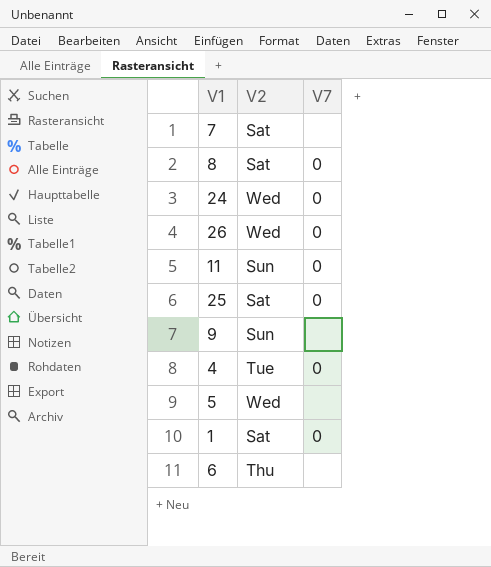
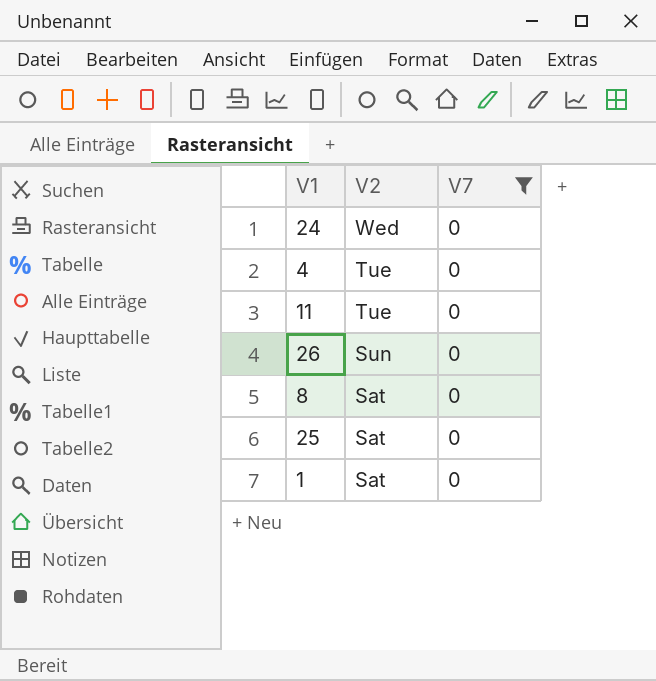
filter: none -> V7 = 0
row order: none -> V2 descending
11 | V2: Sun -> Tue
26 | V2: Wed -> Sun

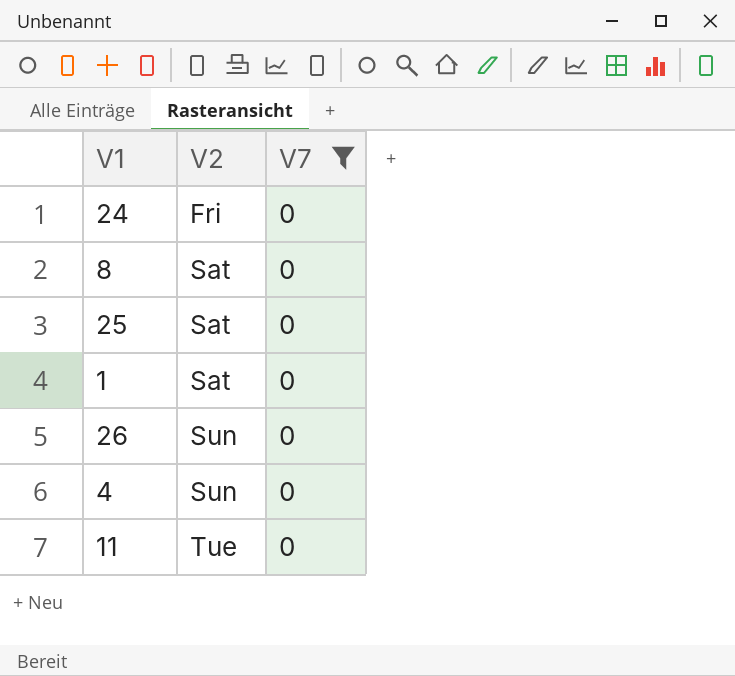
row order: V2 descending -> V2 ascending
24 | V2: Wed -> Fri
4 | V2: Tue -> Sun

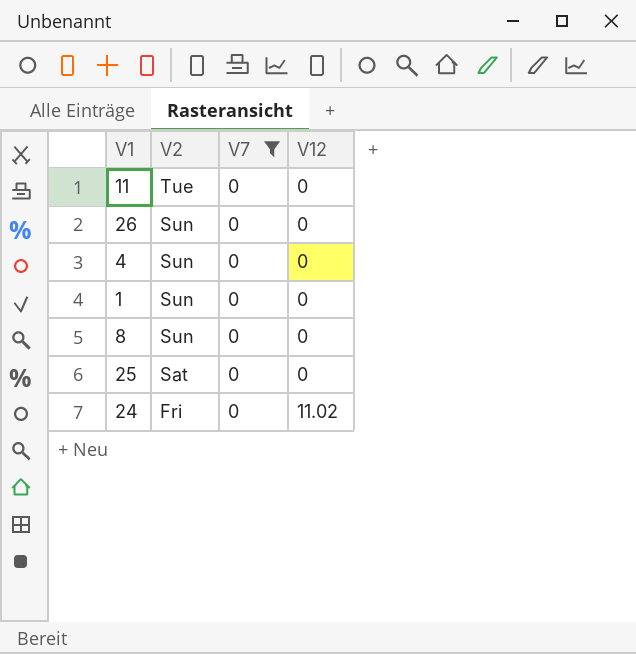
row order: V2 ascending -> V2 descending
column V12 | position: none -> 4
1 | V2: Sat -> Sun
8 | V2: Sat -> Sun

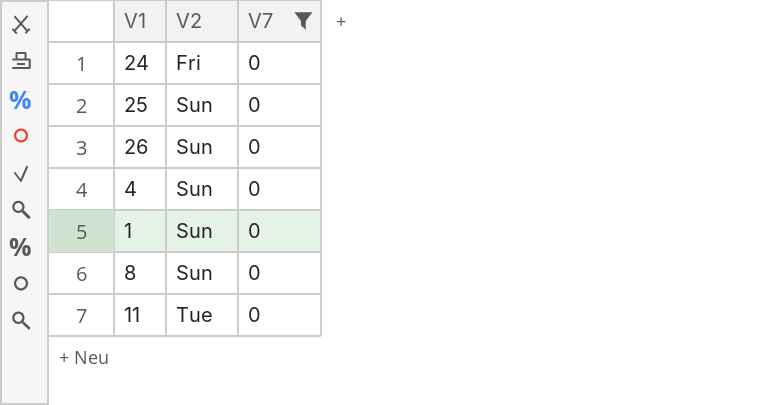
row order: V2 descending -> V2 ascending
column V12 | position: 4 -> none
25 | V2: Sat -> Sun

